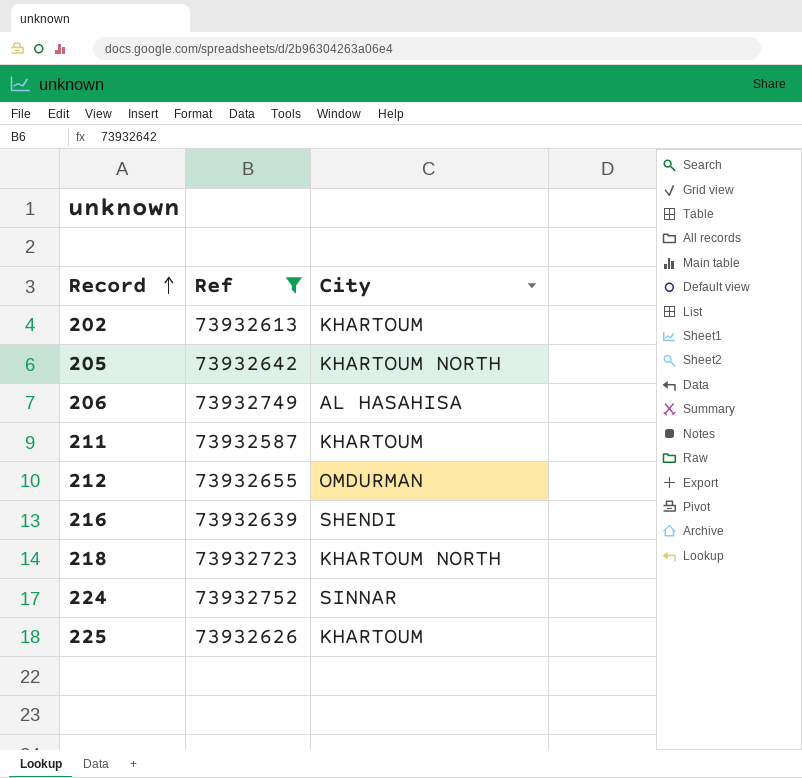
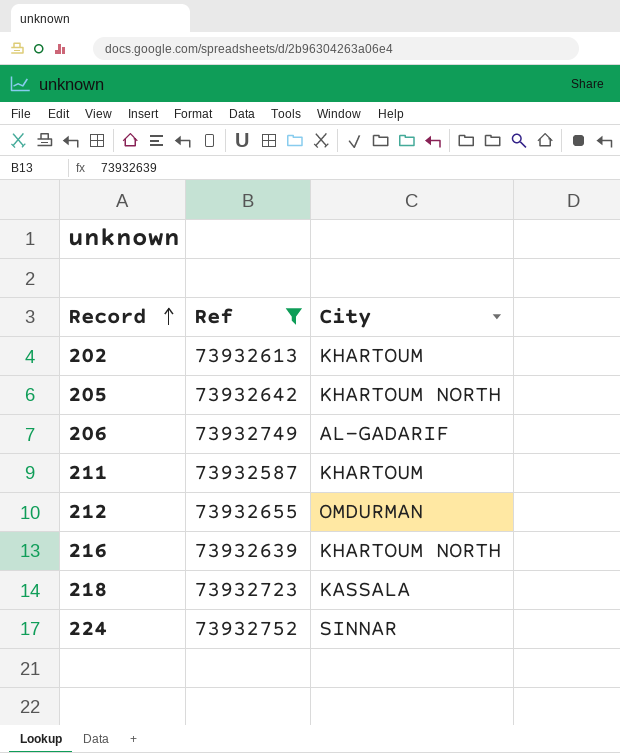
row 225: 73932626 | KHARTOUM -> none
206 | City: AL HASAHISA -> AL-GADARIF
216 | City: SHENDI -> KHARTOUM NORTH
218 | City: KHARTOUM NORTH -> KASSALA

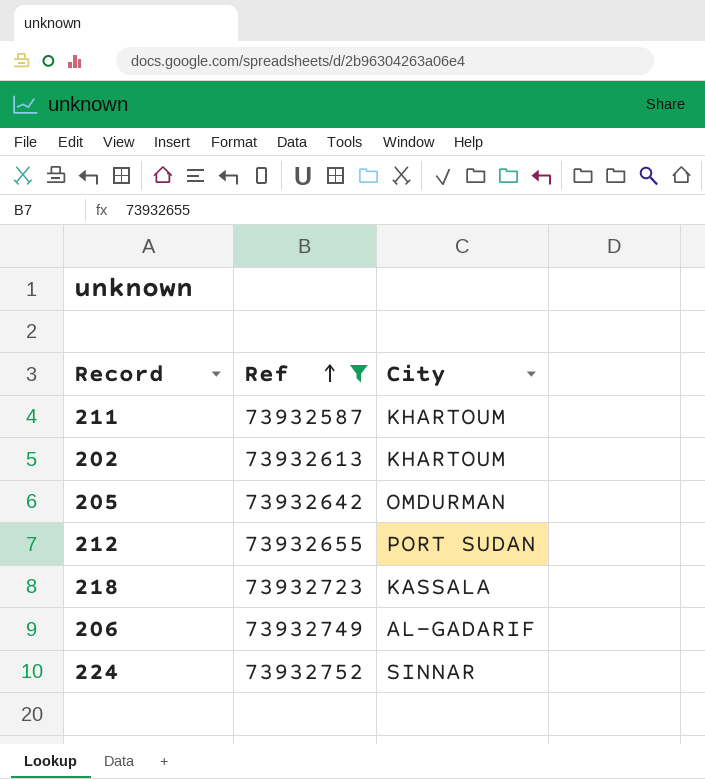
row order: Record ascending -> Ref ascending
row 216: 73932639 | KHARTOUM NORTH -> none
205 | City: KHARTOUM NORTH -> OMDURMAN
212 | City: OMDURMAN -> PORT SUDAN

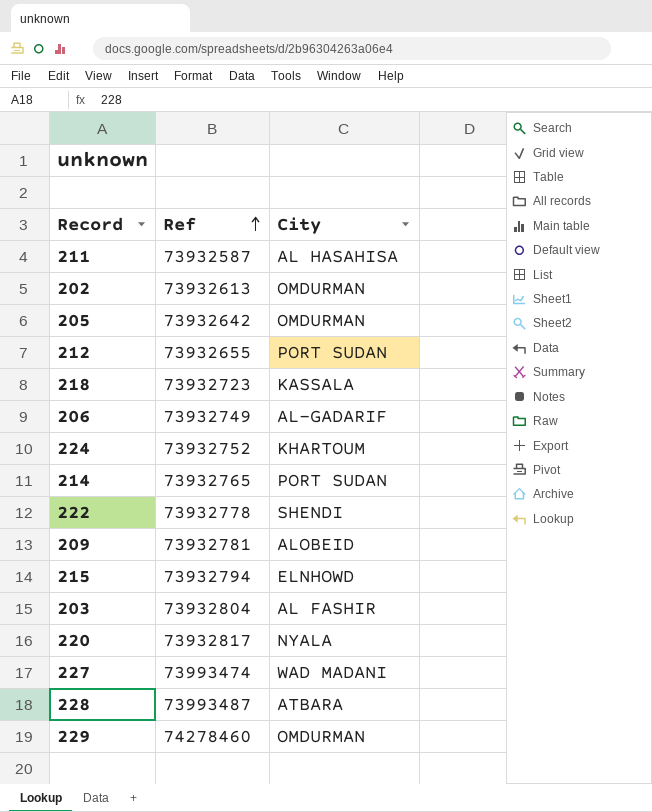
filter: Ref <= 73932752 -> none
211 | City: KHARTOUM -> AL HASAHISA
202 | City: KHARTOUM -> OMDURMAN
224 | City: SINNAR -> KHARTOUM

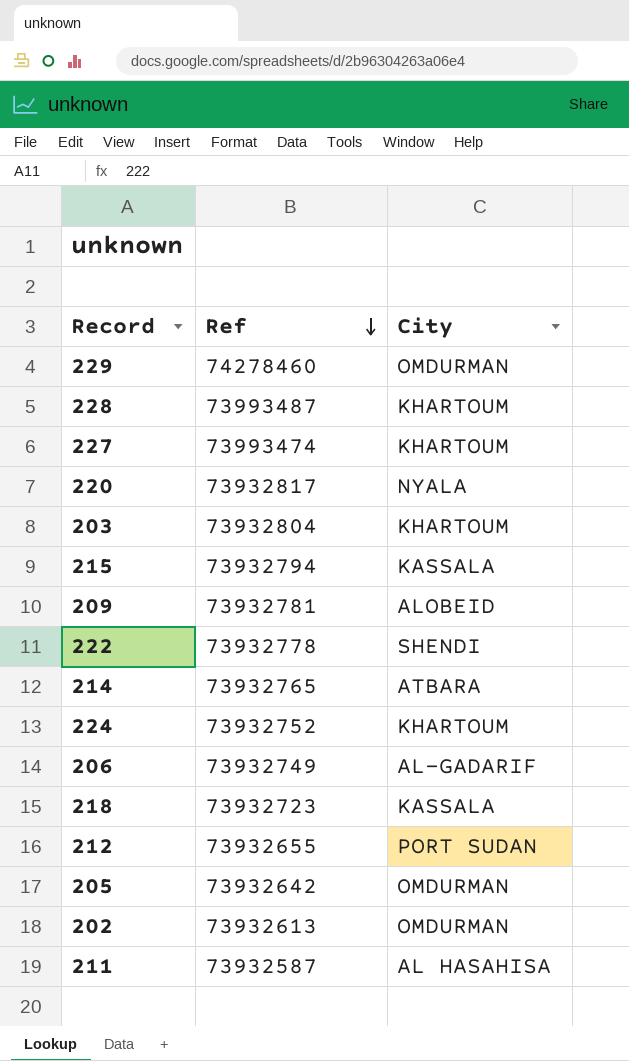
row order: Ref ascending -> Ref descending
228 | City: ATBARA -> KHARTOUM
227 | City: WAD MADANI -> KHARTOUM
203 | City: AL FASHIR -> KHARTOUM
215 | City: ELNHOWD -> KASSALA
214 | City: PORT SUDAN -> ATBARA

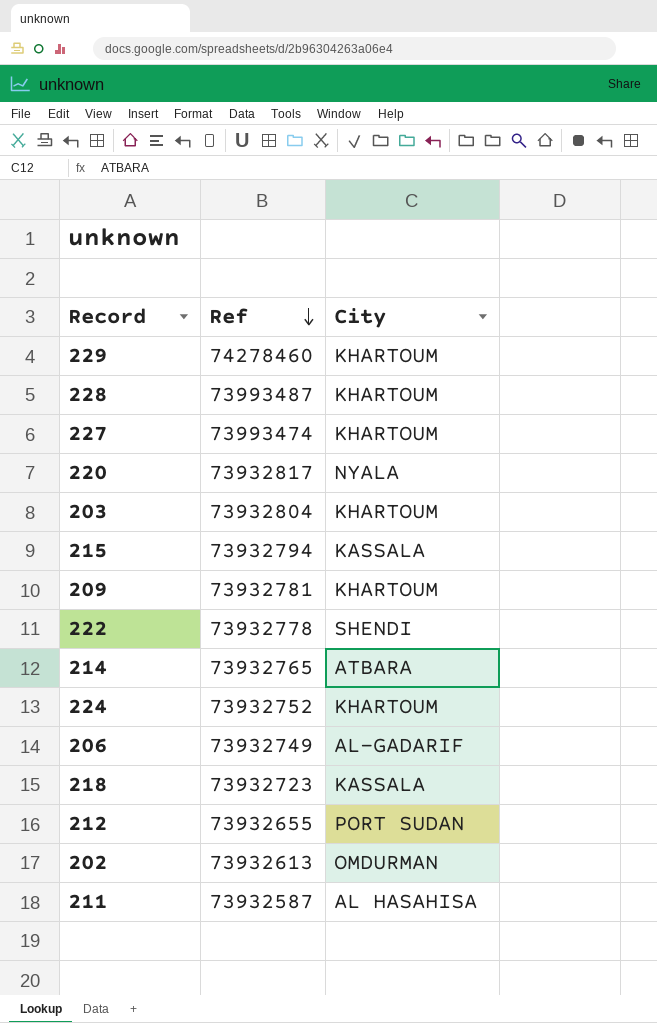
row 205: 73932642 | OMDURMAN -> none
229 | City: OMDURMAN -> KHARTOUM
209 | City: ALOBEID -> KHARTOUM

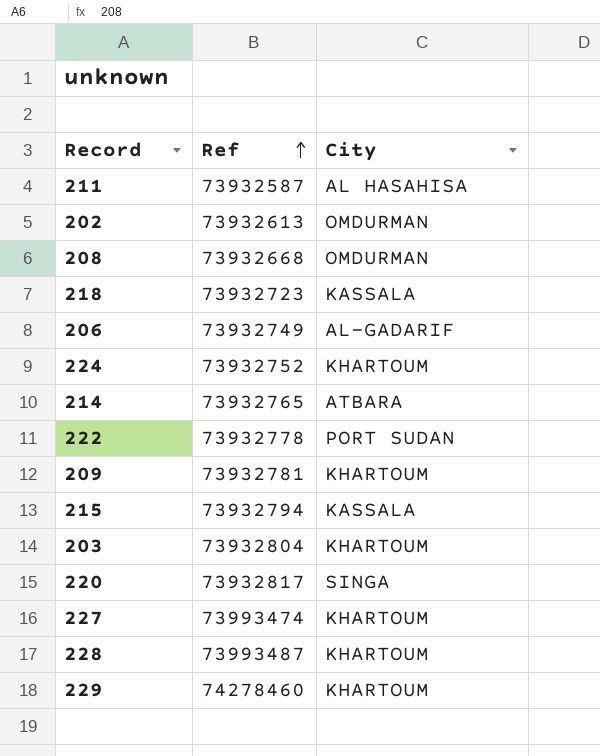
row order: Ref descending -> Ref ascending
row 212: 73932655 | PORT SUDAN -> none
row 208: none -> 73932668 | OMDURMAN
222 | City: SHENDI -> PORT SUDAN
220 | City: NYALA -> SINGA

